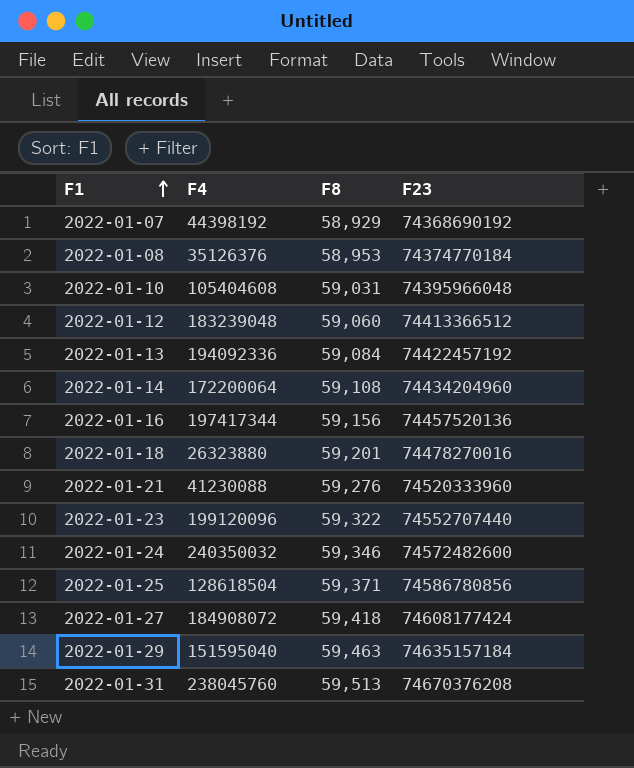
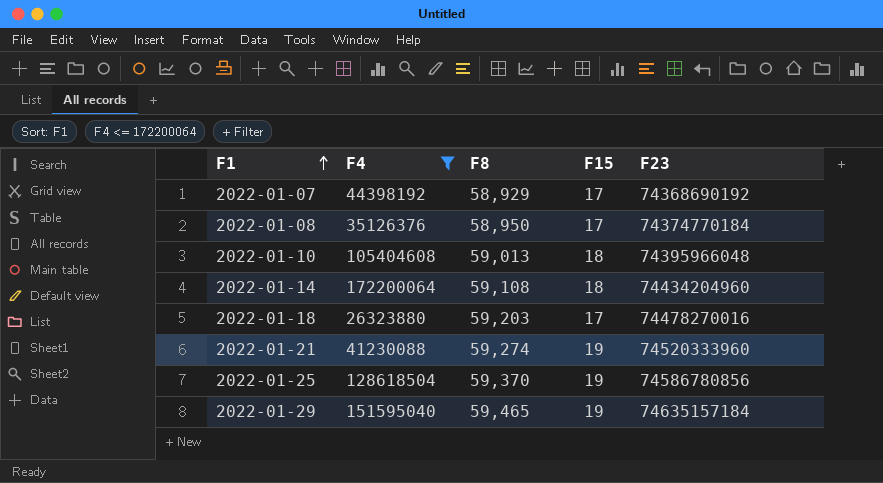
filter: none -> F4 <= 172200064
column F15 | position: none -> 4
2022-01-08 | F8: 58,953 -> 58,950
2022-01-10 | F8: 59,031 -> 59,013
2022-01-18 | F8: 59,201 -> 59,203
2022-01-21 | F8: 59,276 -> 59,274
2022-01-25 | F8: 59,371 -> 59,370
2022-01-29 | F8: 59,463 -> 59,465

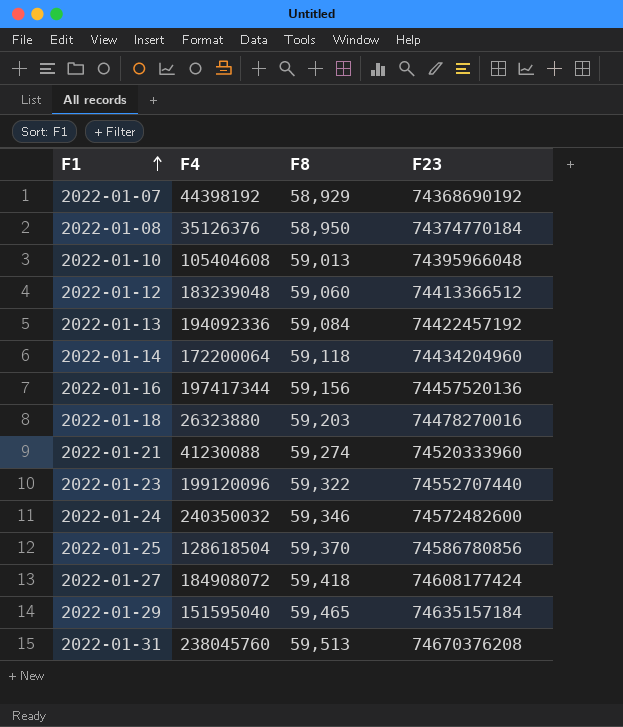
filter: F4 <= 172200064 -> none
column F15 | position: 4 -> none
2022-01-14 | F8: 59,108 -> 59,118

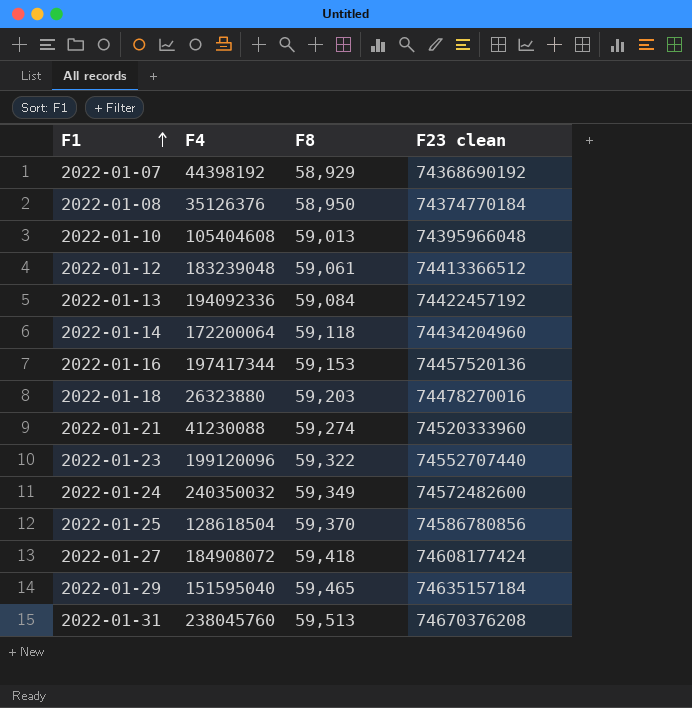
column name: F23 -> F23 clean
2022-01-12 | F8: 59,060 -> 59,061
2022-01-16 | F8: 59,156 -> 59,153
2022-01-24 | F8: 59,346 -> 59,349

